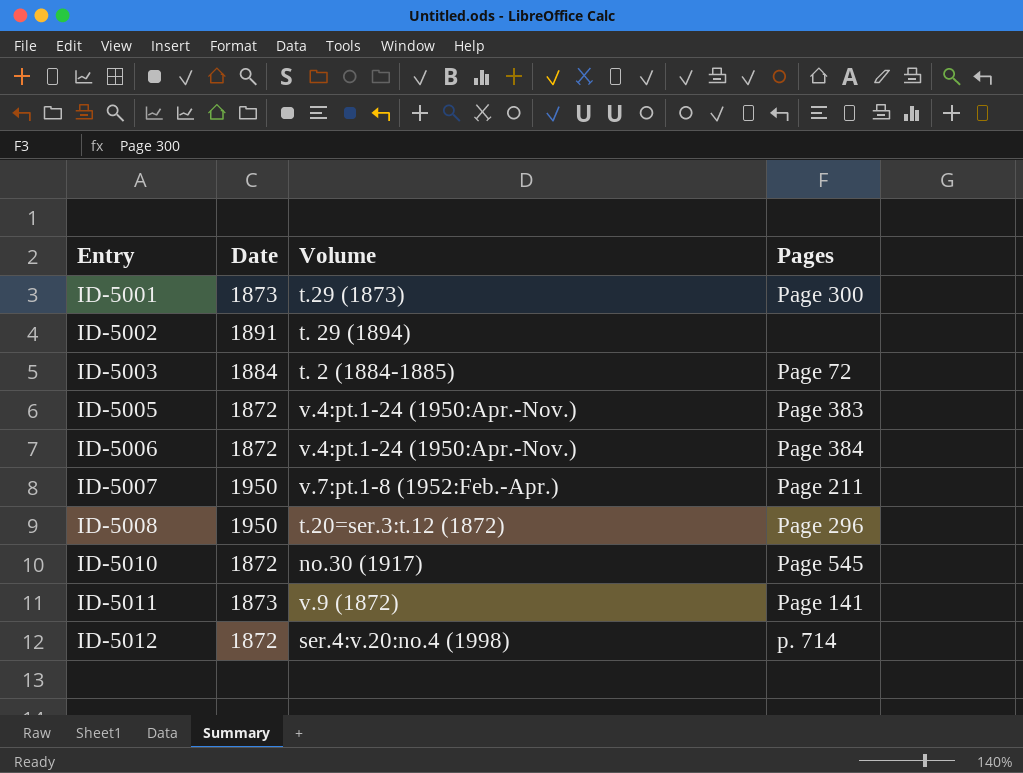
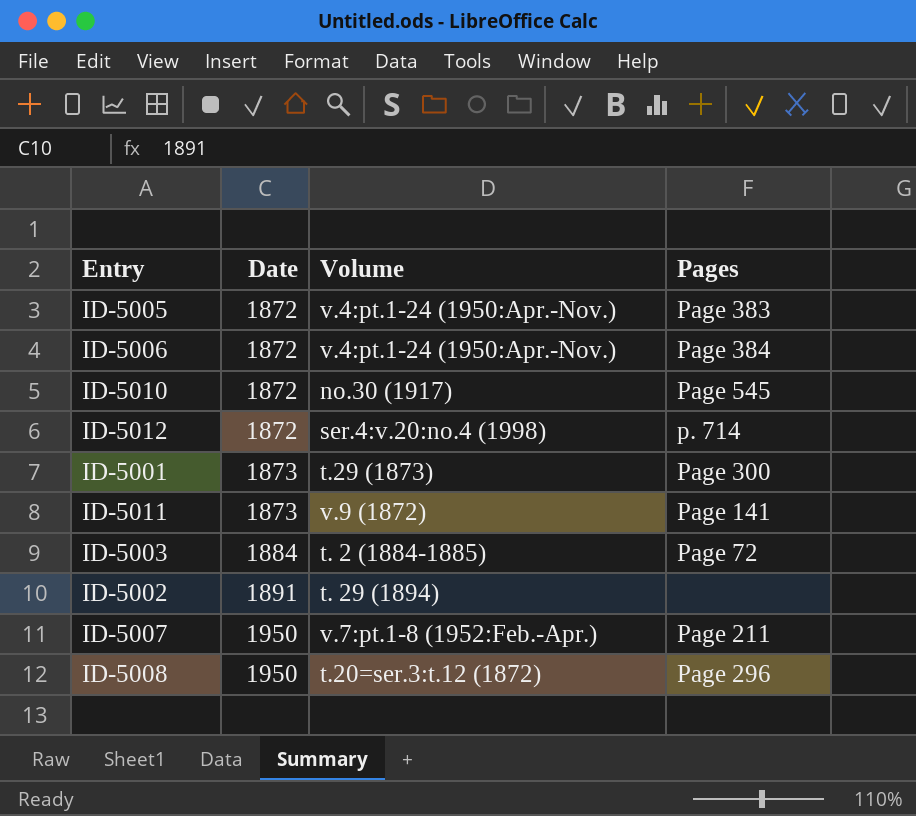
row order: Entry ascending -> Date ascending

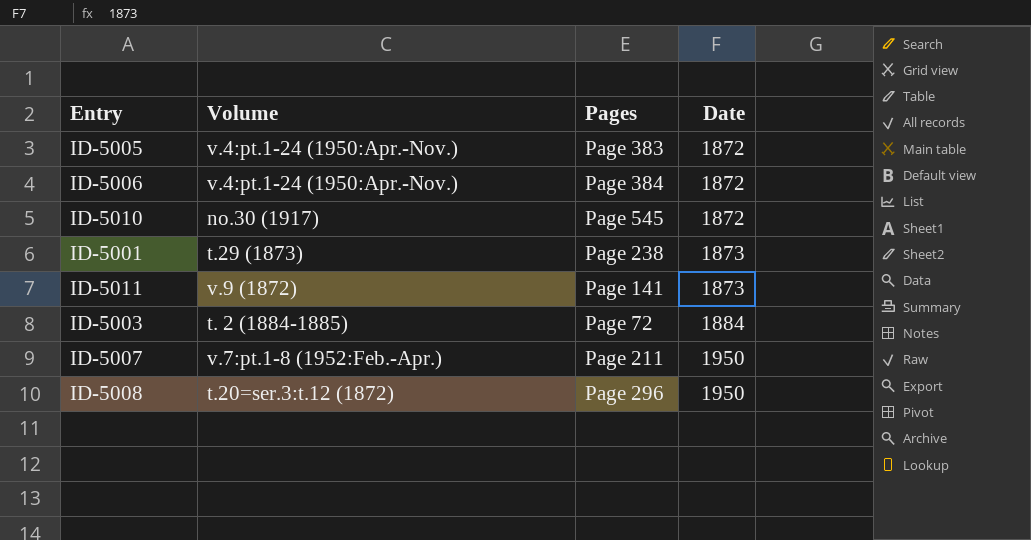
column Date | position: 2 -> 4
row ID-5012: 1872 | ser.4:v.20:no.4 (1998) | p. 714 -> none
row ID-5002: 1891 | t. 29 (1894) | none -> none
ID-5001 | Pages: Page 300 -> Page 238

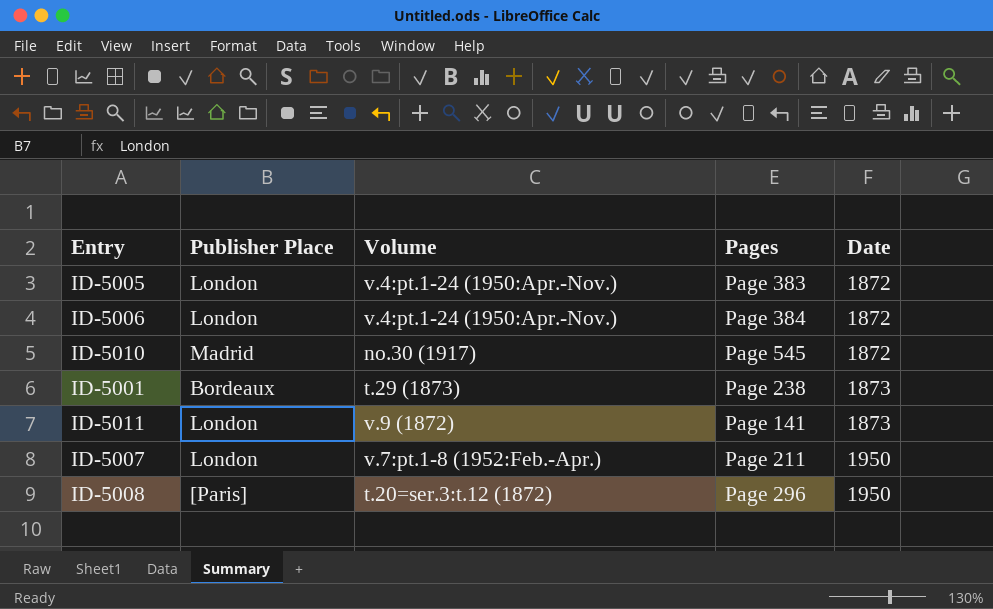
column Publisher Place | position: none -> 2
row ID-5003: t. 2 (1884-1885) | Page 72 | 1884 -> none

